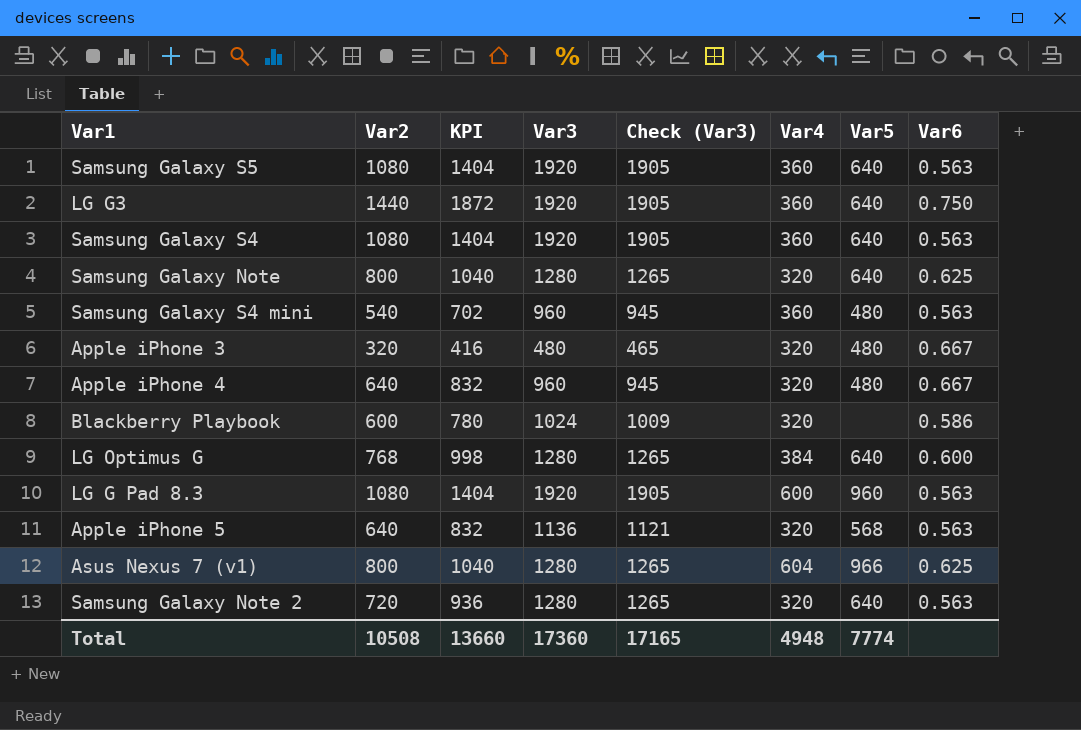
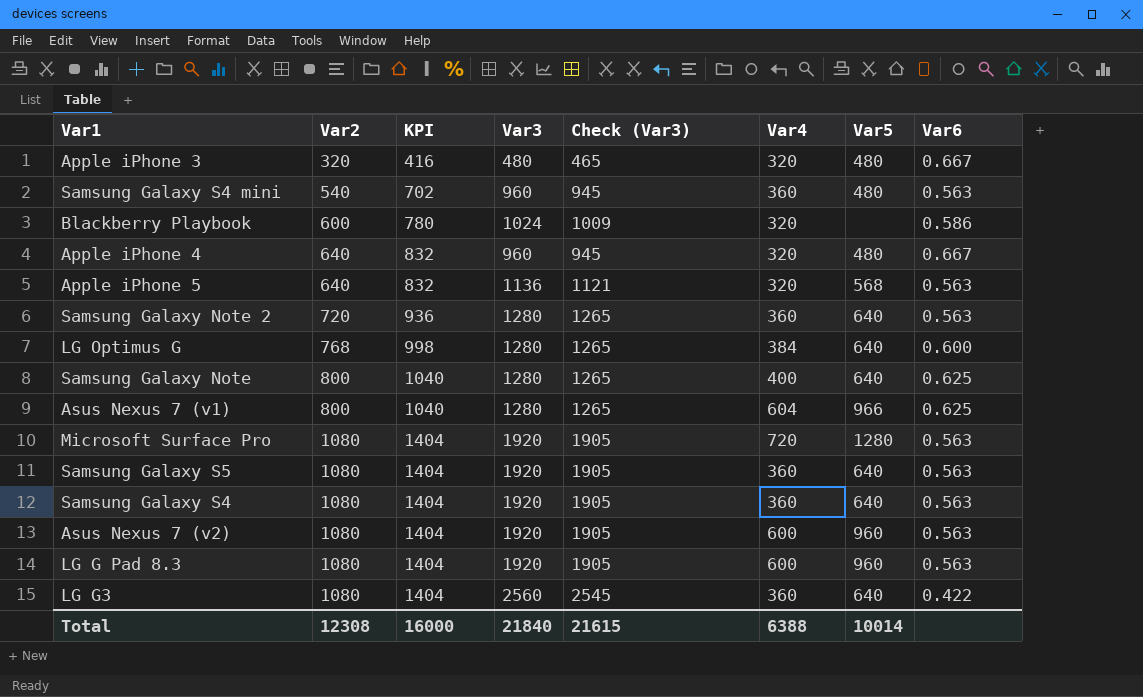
row order: none -> Var2 ascending
Samsung Galaxy Note 2 | Var4: 320 -> 360
Samsung Galaxy Note | Var4: 320 -> 400
row Microsoft Surface Pro: none -> 1080 | 1404 | 1920 | 1905 | 720 | 1280 | 0.563
row Asus Nexus 7 (v2): none -> 1080 | 1404 | 1920 | 1905 | 600 | 960 | 0.563
LG G3 | Var2: 1440 -> 1080
LG G3 | KPI: 1872 -> 1404
LG G3 | Var3: 1920 -> 2560
LG G3 | Check (Var3): 1905 -> 2545
LG G3 | Var6: 0.750 -> 0.422
Total | Var2: 10508 -> 12308
Total | KPI: 13660 -> 16000
Total | Var3: 17360 -> 21840
Total | Check (Var3): 17165 -> 21615
Total | Var4: 4948 -> 6388
Total | Var5: 7774 -> 10014

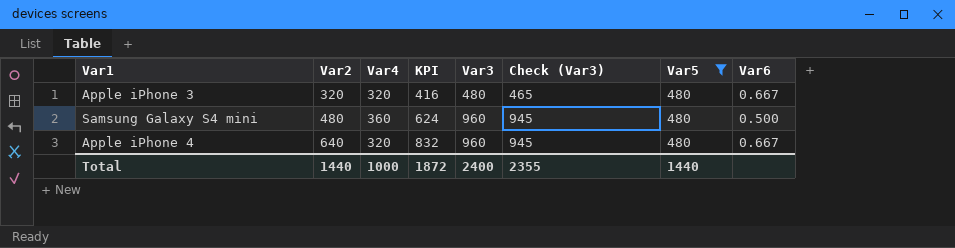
filter: none -> Var5 = 480
column Var4 | position: 6 -> 3
Samsung Galaxy S4 mini | Var2: 540 -> 480
Samsung Galaxy S4 mini | KPI: 702 -> 624
Samsung Galaxy S4 mini | Var6: 0.563 -> 0.500
Total | Var2: 12308 -> 1440
Total | Var4: 6388 -> 1000
Total | KPI: 16000 -> 1872
Total | Var3: 21840 -> 2400
Total | Check (Var3): 21615 -> 2355
Total | Var5: 10014 -> 1440

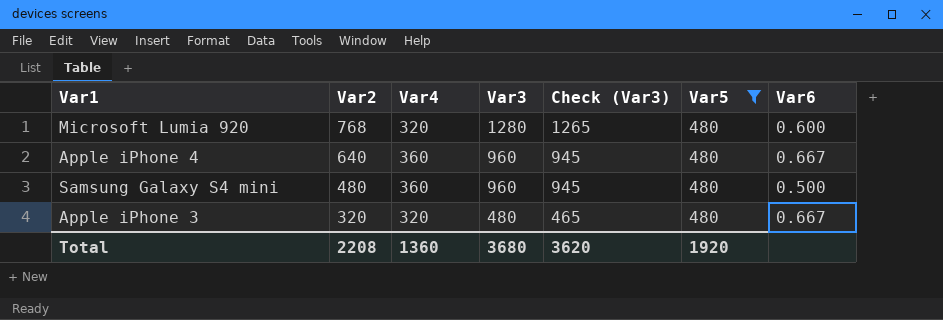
row order: Var2 ascending -> Var2 descending
column KPI | formula: [Var2] * 1.3 -> none
row Microsoft Lumia 920: none -> 768 | 320 | 1280 | 1265 | 480 | 0.600
Apple iPhone 4 | Var4: 320 -> 360
Total | Var2: 1440 -> 2208
Total | Var4: 1000 -> 1360
Total | Var3: 2400 -> 3680
Total | Check (Var3): 2355 -> 3620
Total | Var5: 1440 -> 1920

